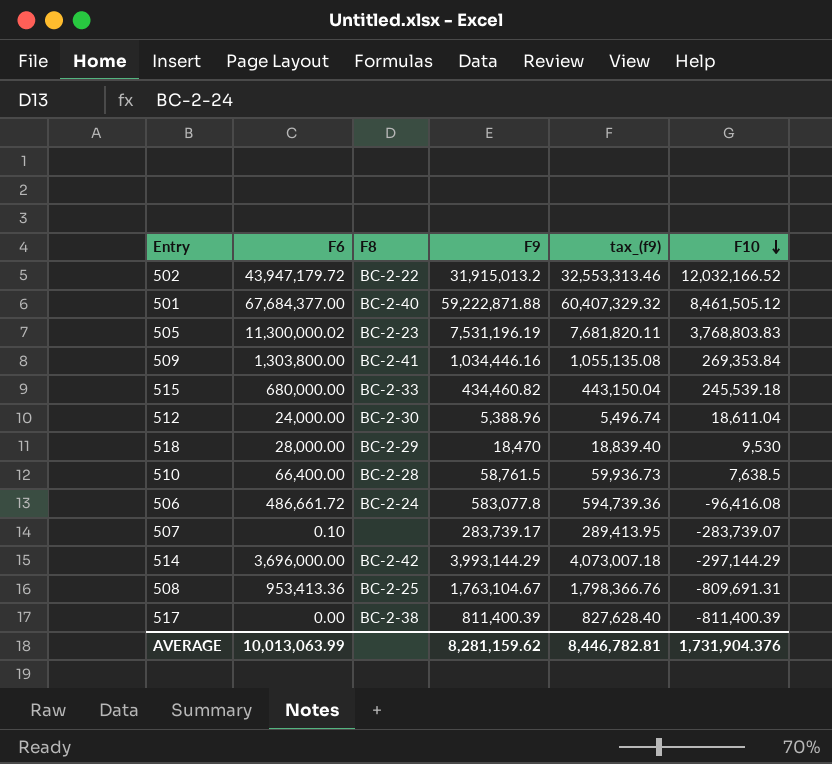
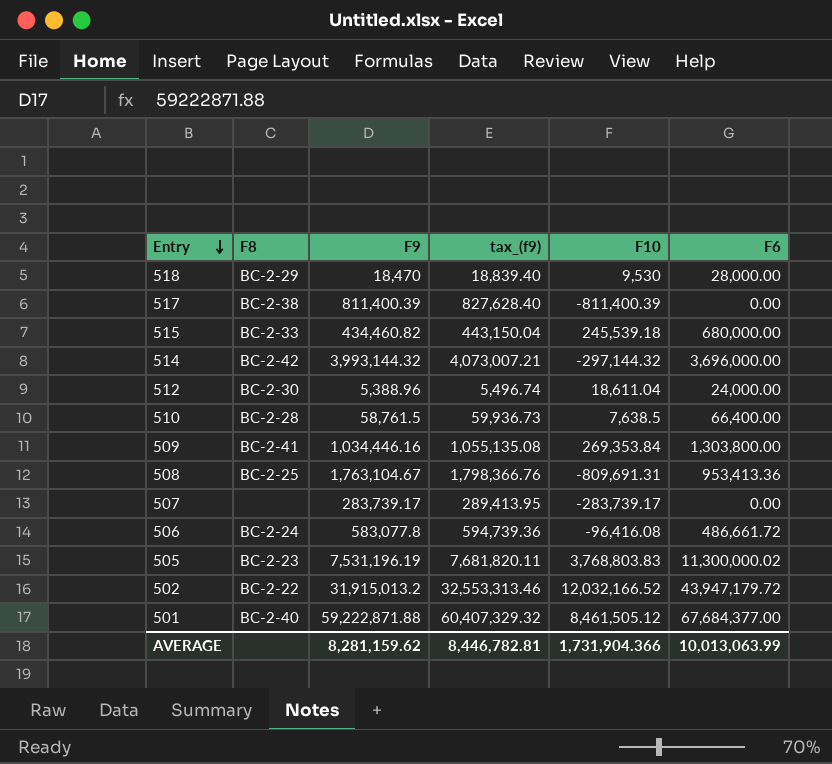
row order: F10 descending -> Entry descending
column F6 | position: 2 -> 6
514 | F9: 3,993,144.29 -> 3,993,144.32
514 | tax_(f9): 4,073,007.18 -> 4,073,007.21
514 | F10: -297,144.29 -> -297,144.32
507 | F10: -283,739.07 -> -283,739.17
507 | F6: 0.10 -> 0.00
AVERAGE | F10: 1,731,904.376 -> 1,731,904.366

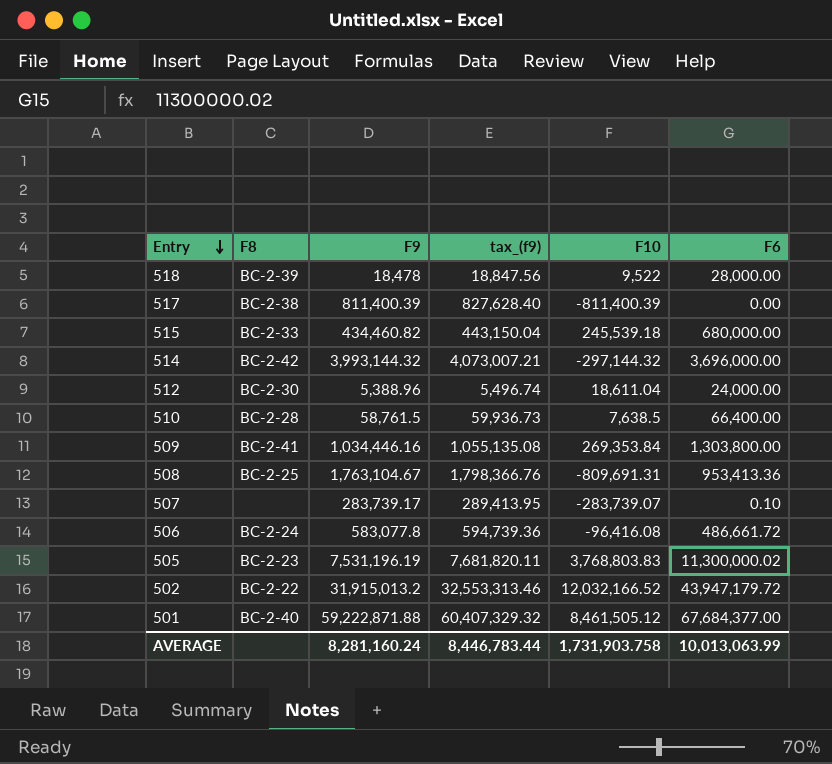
518 | F8: BC-2-29 -> BC-2-39
518 | F9: 18,470 -> 18,478
518 | tax_(f9): 18,839.40 -> 18,847.56
518 | F10: 9,530 -> 9,522
507 | F10: -283,739.17 -> -283,739.07
507 | F6: 0.00 -> 0.10
AVERAGE | F9: 8,281,159.62 -> 8,281,160.24
AVERAGE | tax_(f9): 8,446,782.81 -> 8,446,783.44
AVERAGE | F10: 1,731,904.366 -> 1,731,903.758

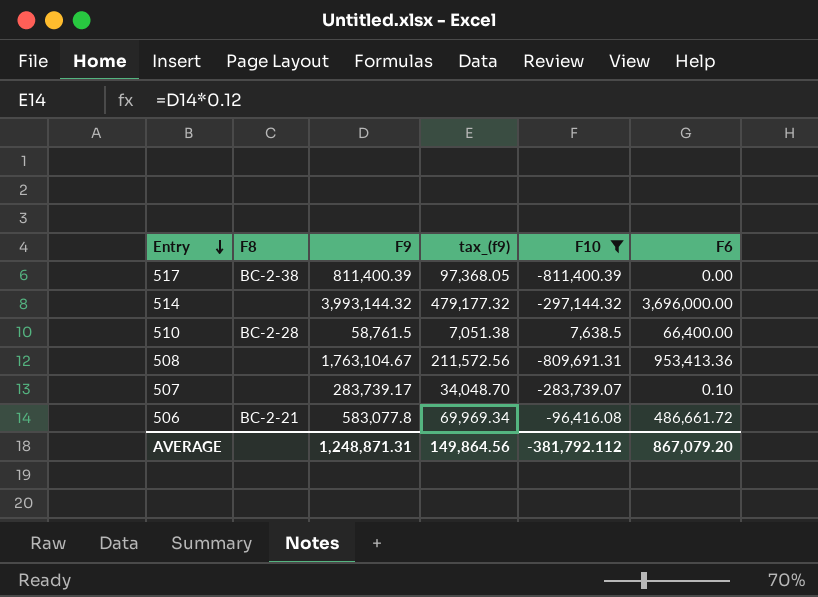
filter: none -> F10 <= 7,638.5
column tax_(f9) | formula: [F9] * 1.02 -> [F9] * 0.12
514 | F8: BC-2-42 -> none
508 | F8: BC-2-25 -> none
506 | F8: BC-2-24 -> BC-2-21
AVERAGE | F9: 8,281,160.24 -> 1,248,871.31
AVERAGE | tax_(f9): 8,446,783.44 -> 149,864.56
AVERAGE | F10: 1,731,903.758 -> -381,792.112
AVERAGE | F6: 10,013,063.99 -> 867,079.20

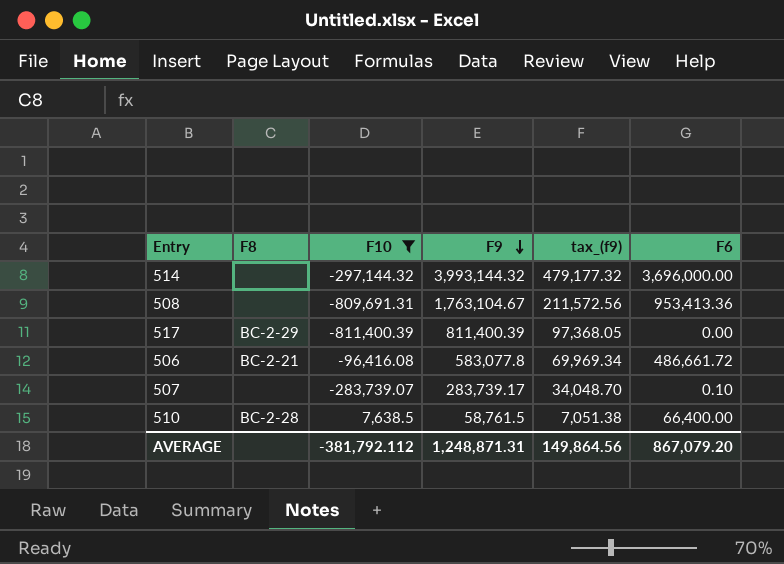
row order: Entry descending -> F9 descending
column F10 | position: 5 -> 3
517 | F8: BC-2-38 -> BC-2-29

